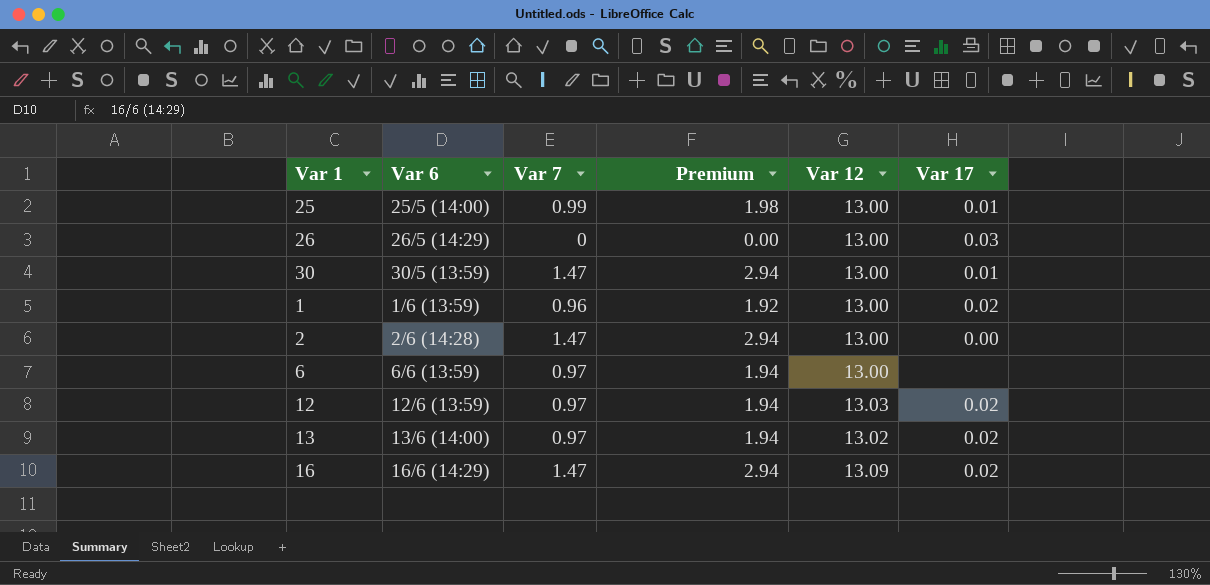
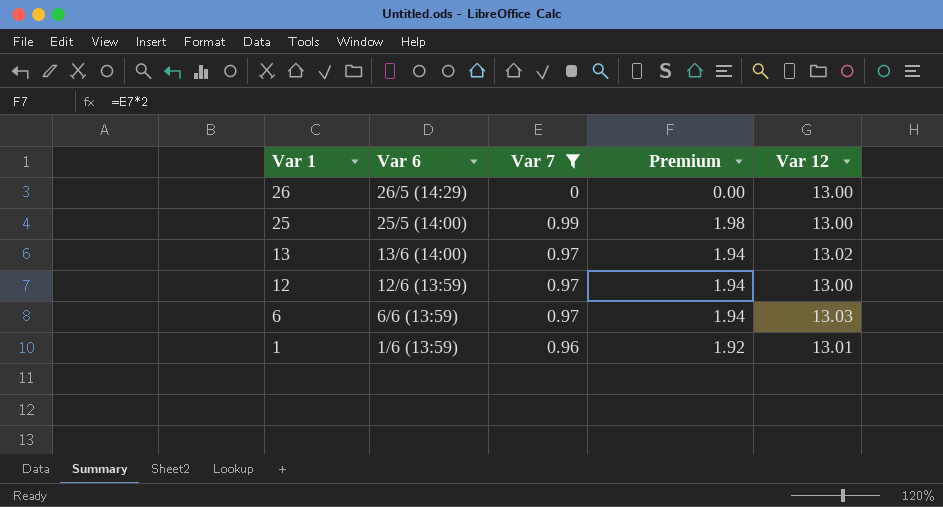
filter: none -> Var 7 != 1.47
row order: none -> Var 1 descending
column Var 17 | position: 6 -> none
12 | Var 12: 13.03 -> 13.00
6 | Var 12: 13.00 -> 13.03
1 | Var 12: 13.00 -> 13.01

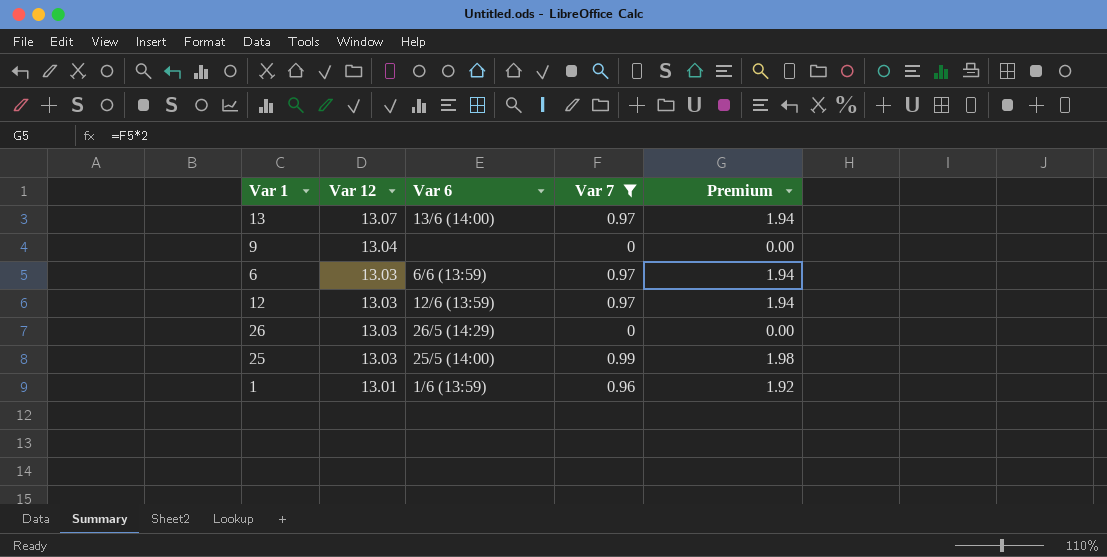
row order: Var 1 descending -> Var 12 descending
column Var 12 | position: 5 -> 2
13 | Var 12: 13.02 -> 13.07
row 9: none -> 13.04 | none | 0 | 0.00
12 | Var 12: 13.00 -> 13.03
26 | Var 12: 13.00 -> 13.03
25 | Var 12: 13.00 -> 13.03

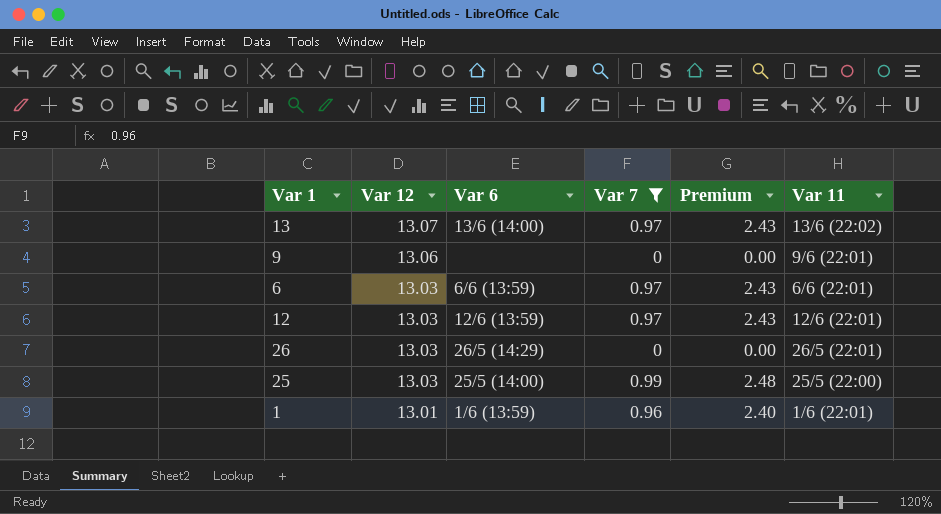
column Premium | formula: [Var 7] * 2 -> [Var 7] * 2.5
column Var 11 | position: none -> 6
9 | Var 12: 13.04 -> 13.06

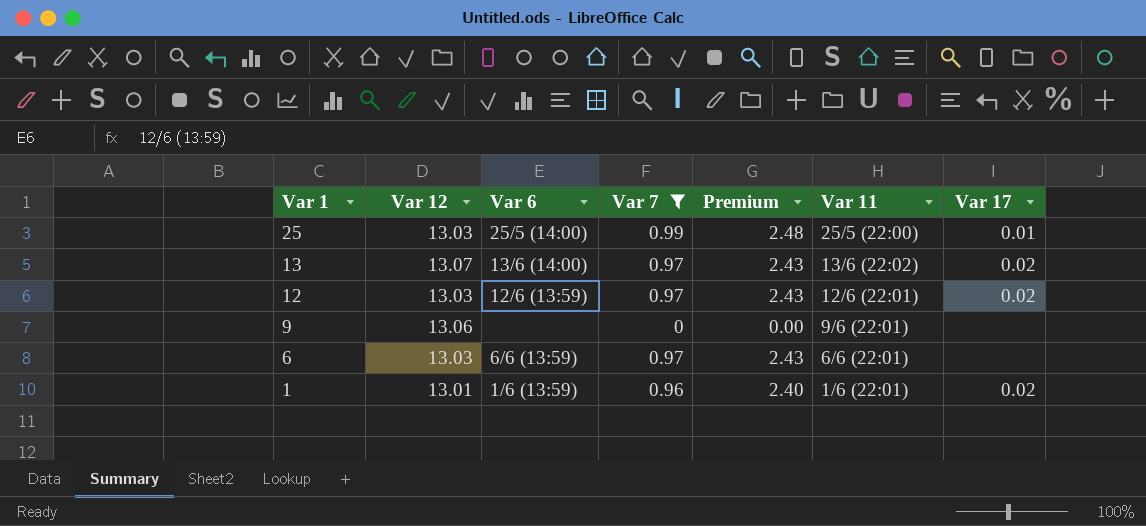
row order: Var 12 descending -> Var 1 descending
column Var 17 | position: none -> 7
row 26: 13.03 | 26/5 (14:29) | 0 | 0.00 | 26/5 (22:01) -> none

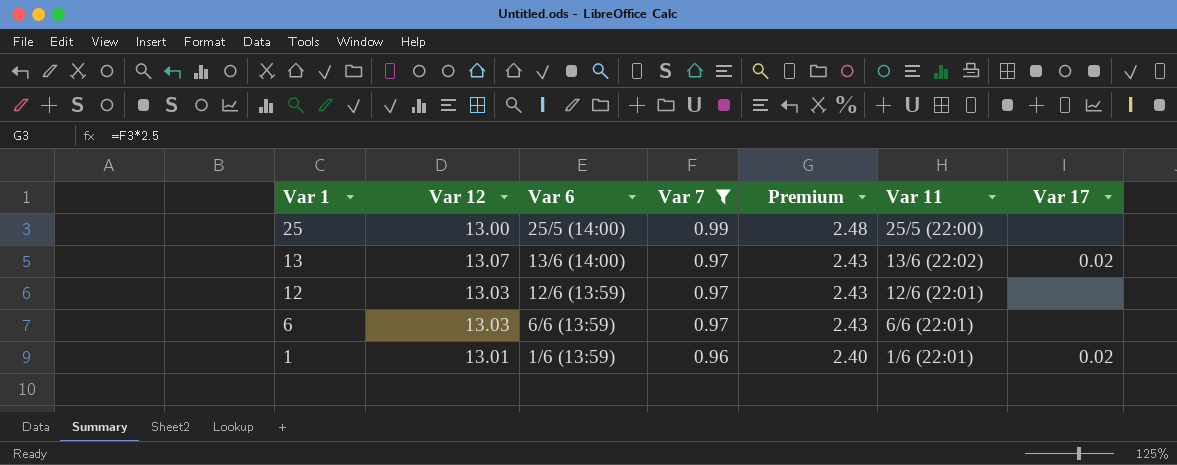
row 9: 13.06 | none | 0 | 0.00 | 9/6 (22:01) | none -> none
25 | Var 12: 13.03 -> 13.00
25 | Var 17: 0.01 -> none
12 | Var 17: 0.02 -> none

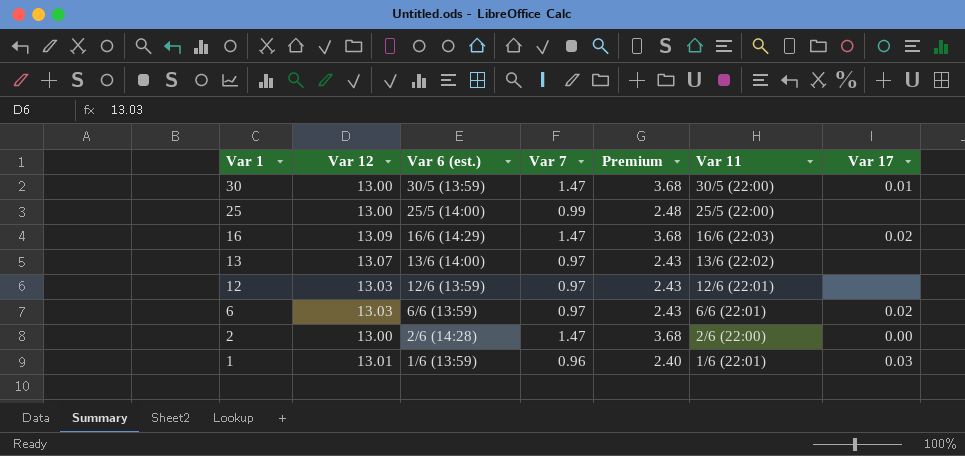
filter: Var 7 != 1.47 -> none
column name: Var 6 -> Var 6 (est.)
13 | Var 17: 0.02 -> none
6 | Var 17: none -> 0.02
1 | Var 17: 0.02 -> 0.03

